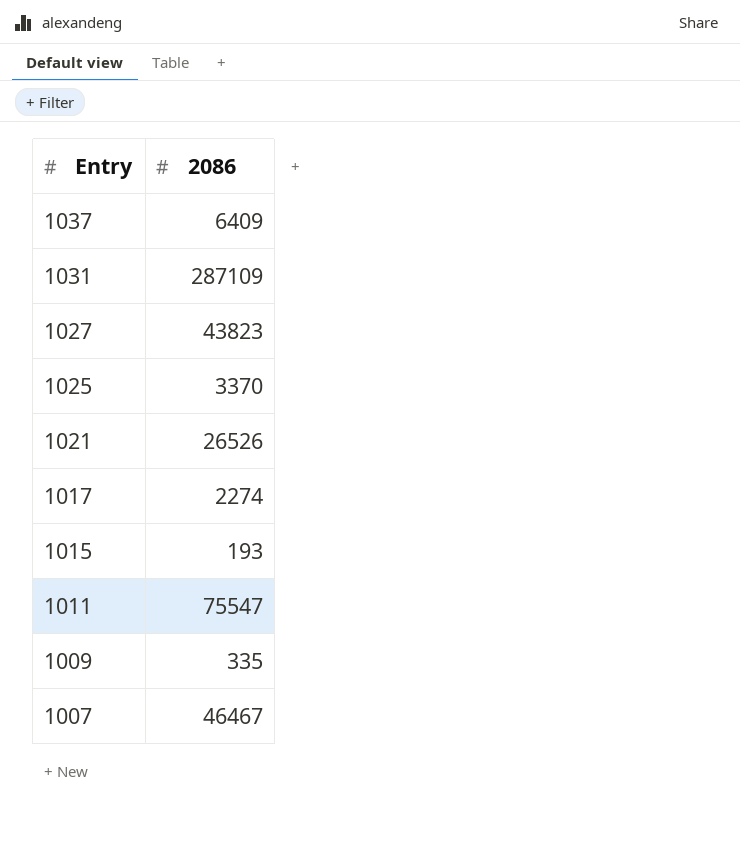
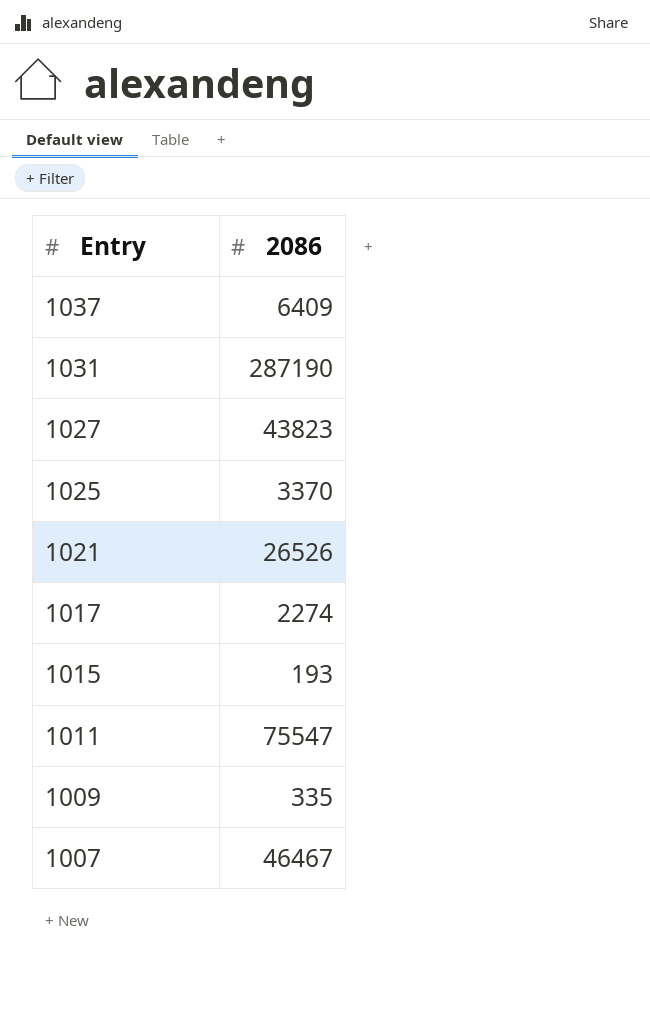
1031 | 2086: 287109 -> 287190

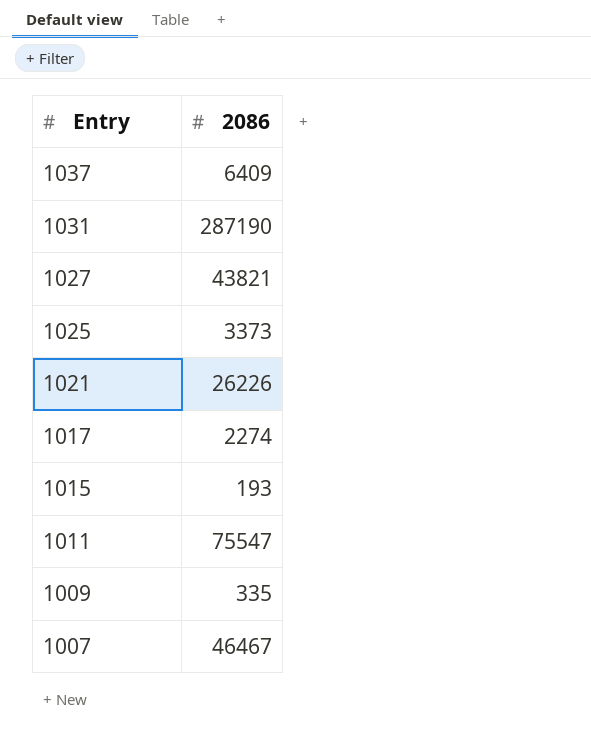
1027 | 2086: 43823 -> 43821
1025 | 2086: 3370 -> 3373
1021 | 2086: 26526 -> 26226

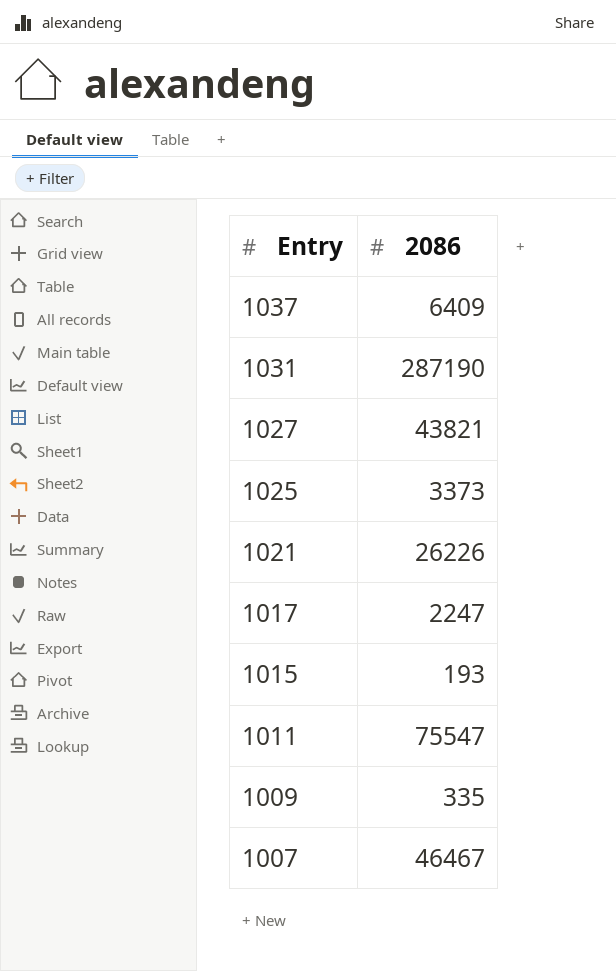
1017 | 2086: 2274 -> 2247

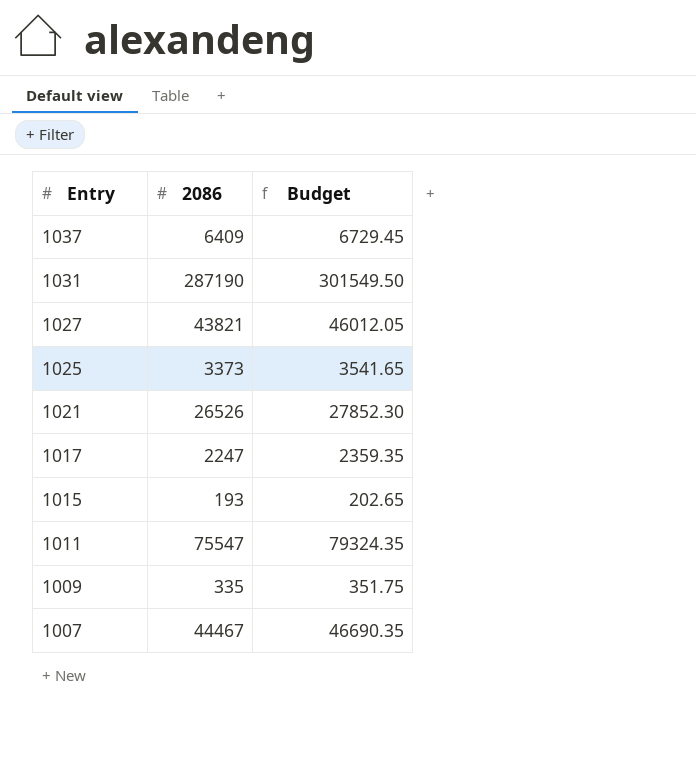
column Budget | formula: none -> [2086] * 1.05
1021 | 2086: 26226 -> 26526
1007 | 2086: 46467 -> 44467

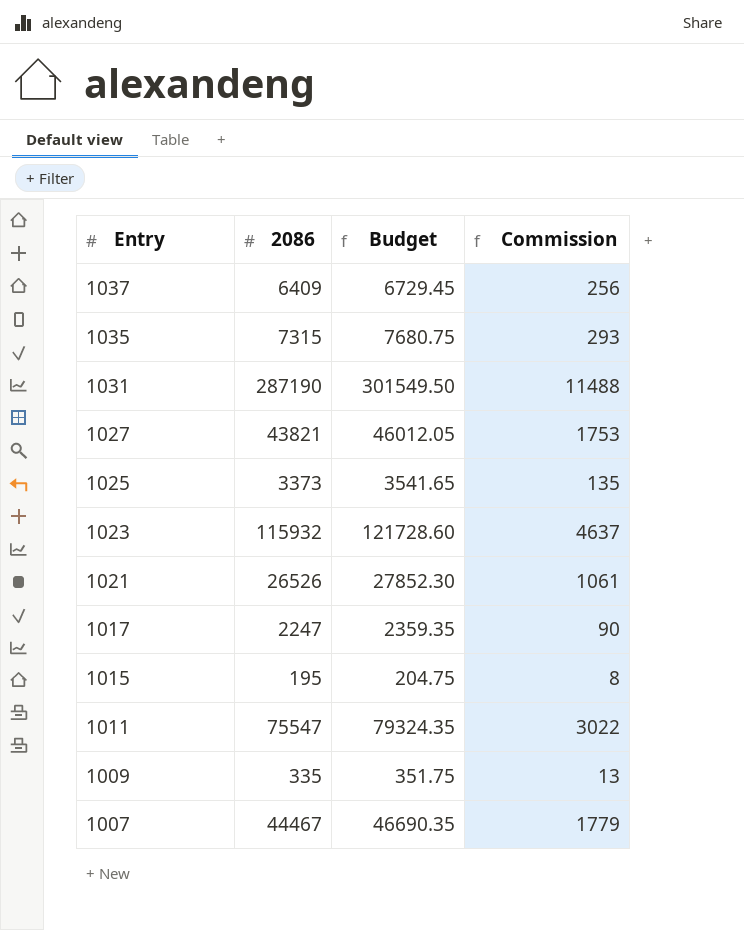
column Commission | formula: none -> [2086] * 0.04
row 1035: none -> 7315 | 7680.75 | 293
row 1023: none -> 115932 | 121728.60 | 4637
1015 | 2086: 193 -> 195
1015 | Budget: 202.65 -> 204.75

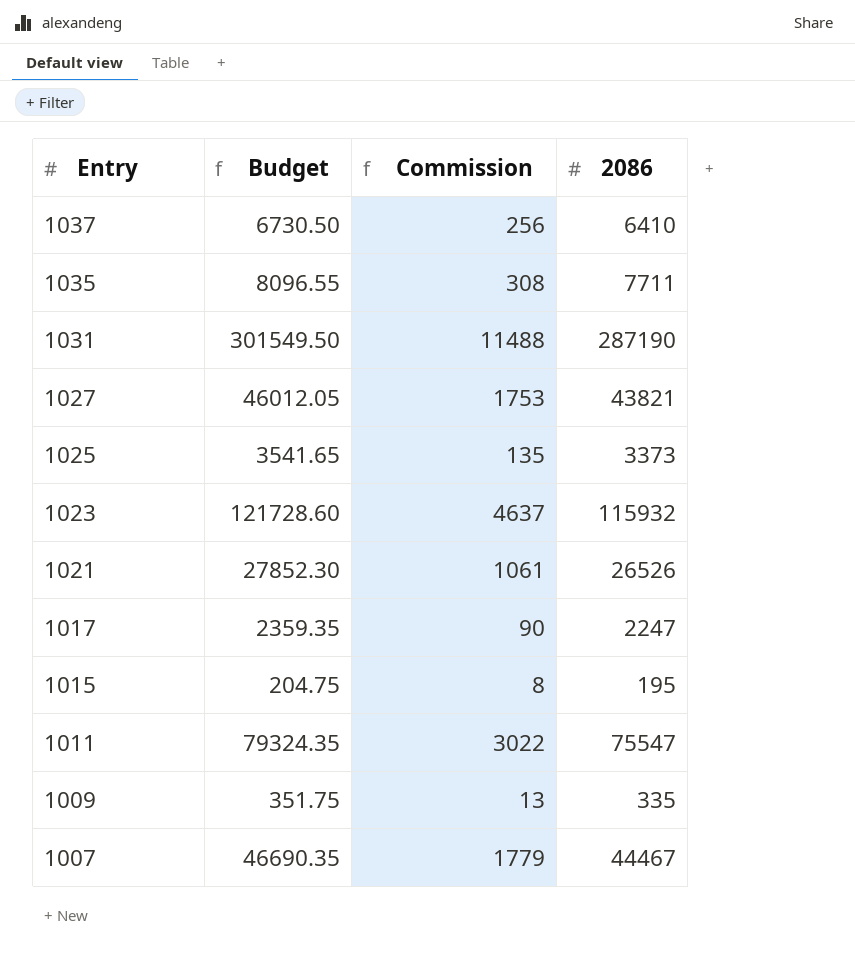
column 2086 | position: 2 -> 4
1037 | Budget: 6729.45 -> 6730.50
1037 | 2086: 6409 -> 6410
1035 | Budget: 7680.75 -> 8096.55
1035 | Commission: 293 -> 308
1035 | 2086: 7315 -> 7711

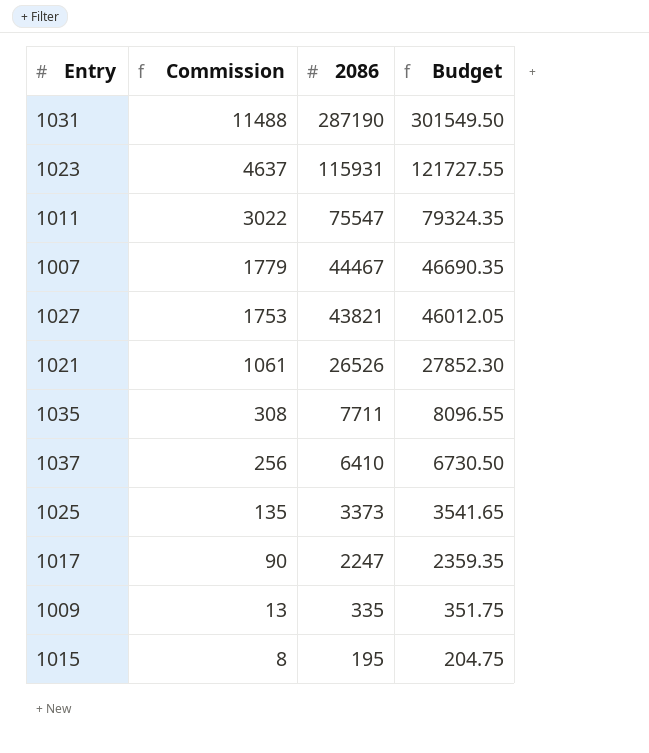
row order: Entry descending -> Commission descending
column Budget | position: 2 -> 4
1023 | 2086: 115932 -> 115931
1023 | Budget: 121728.60 -> 121727.55

